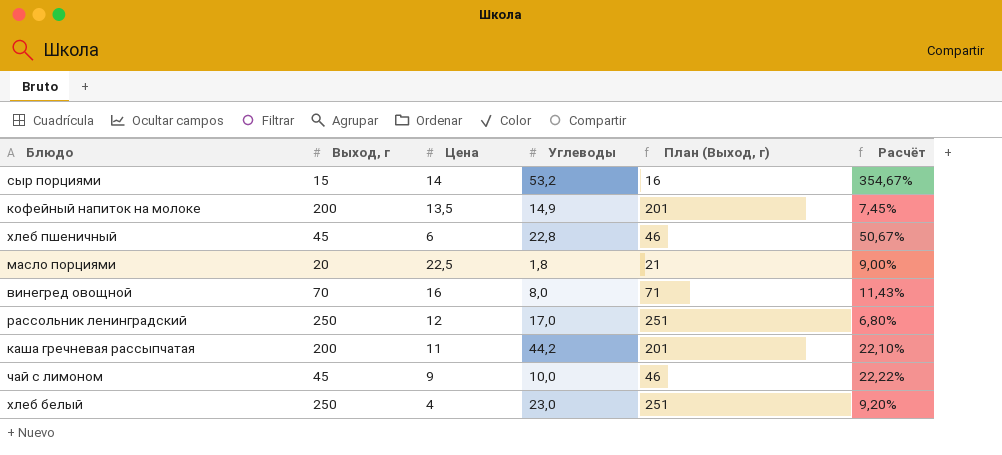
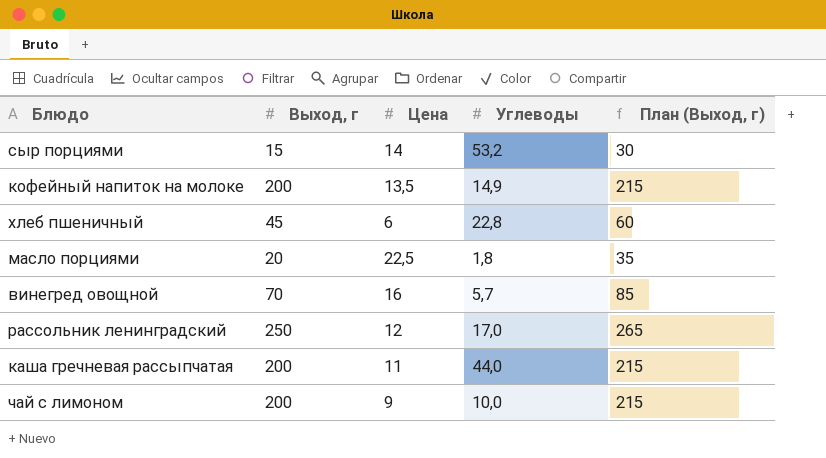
column Расчёт | formula: [Углеводы] / [Выход, г] -> none
column План (Выход, г) | formula: [Выход, г] + 1 -> [Выход, г] + 15
row хлеб белый: 250 | 4 | 23,0 | 251 | 9,20% -> none
винегред овощной | Углеводы: 8,0 -> 5,7
каша гречневая рассыпчатая | Углеводы: 44,2 -> 44,0
чай с лимоном | Выход, г: 45 -> 200

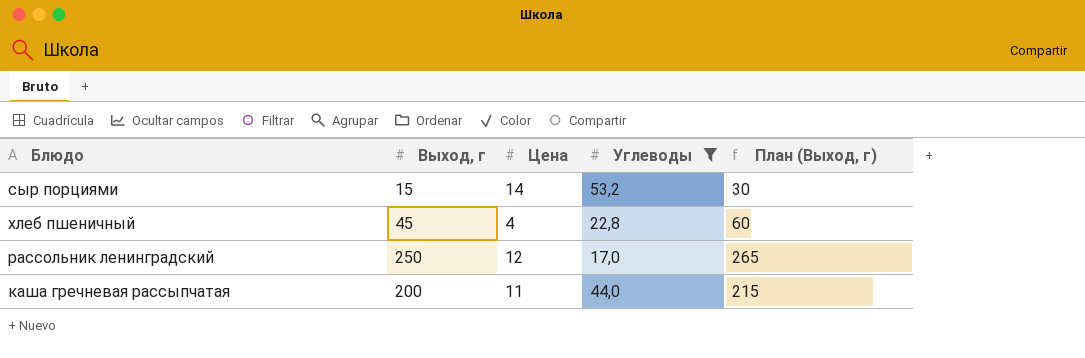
filter: none -> Углеводы >= 17,0
хлеб пшеничный | Цена: 6 -> 4

